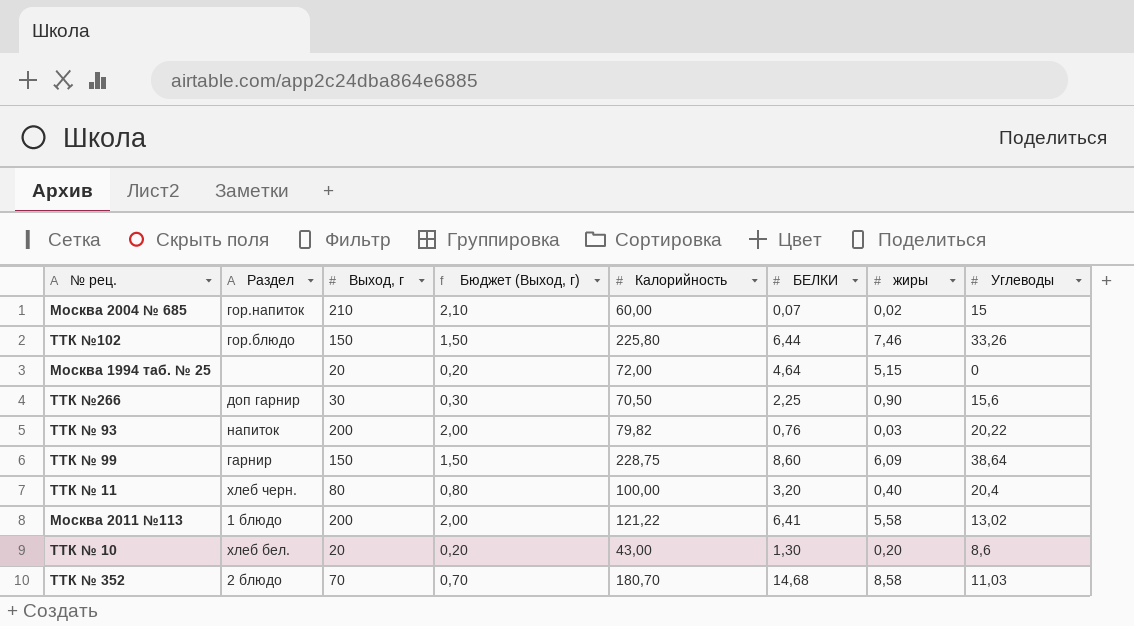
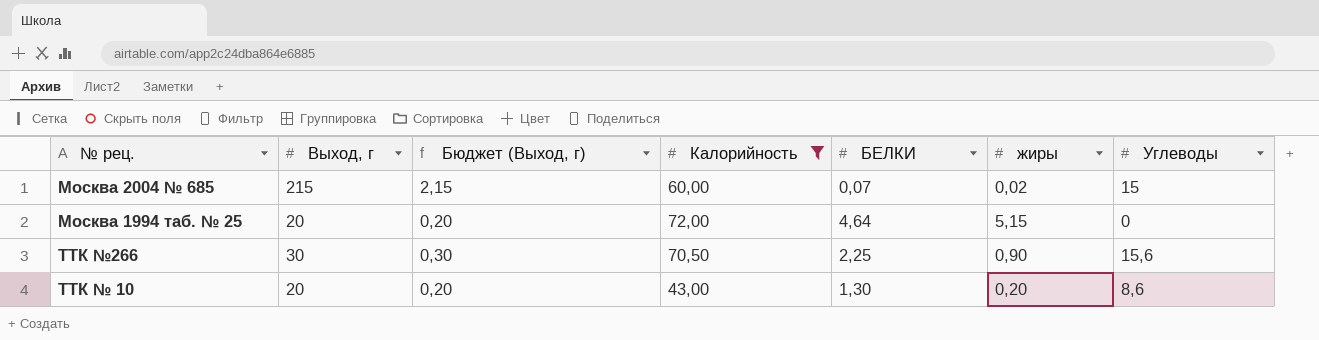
filter: none -> Калорийность <= 72,00
column Раздел | position: 2 -> none
Москва 2004 № 685 | Выход, г: 210 -> 215
Москва 2004 № 685 | Бюджет (Выход, г): 2,10 -> 2,15

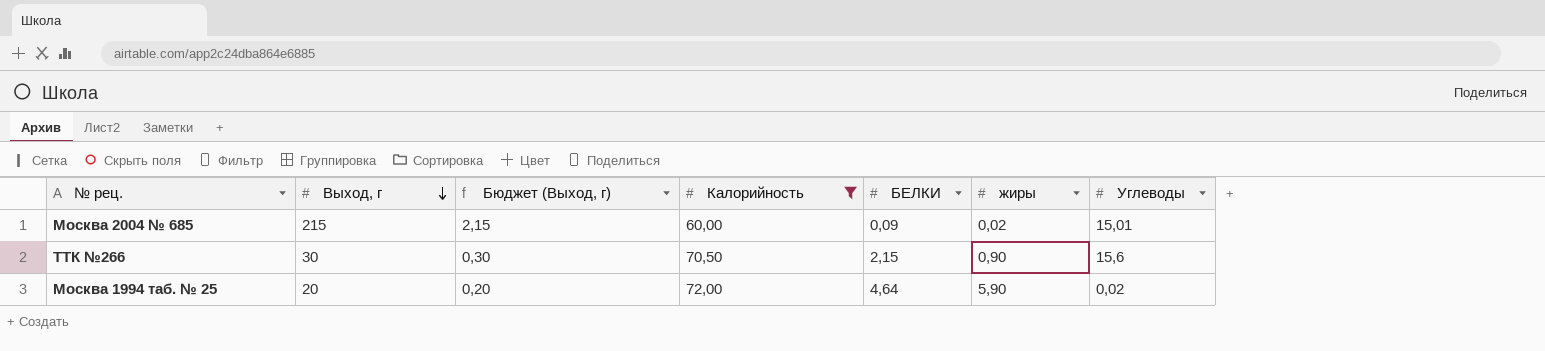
row order: none -> Выход, г descending
row ТТК № 10: 20 | 0,20 | 43,00 | 1,30 | 0,20 | 8,6 -> none
Москва 2004 № 685 | БЕЛКИ: 0,07 -> 0,09
Москва 2004 № 685 | Углеводы: 15 -> 15,01
ТТК №266 | БЕЛКИ: 2,25 -> 2,15
Москва 1994 таб. № 25 | жиры: 5,15 -> 5,90
Москва 1994 таб. № 25 | Углеводы: 0 -> 0,02

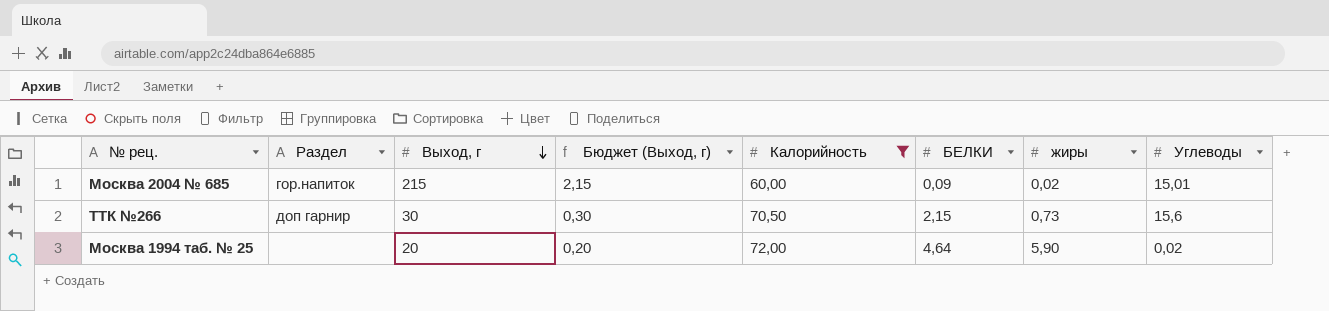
column Раздел | position: none -> 2
ТТК №266 | жиры: 0,90 -> 0,73

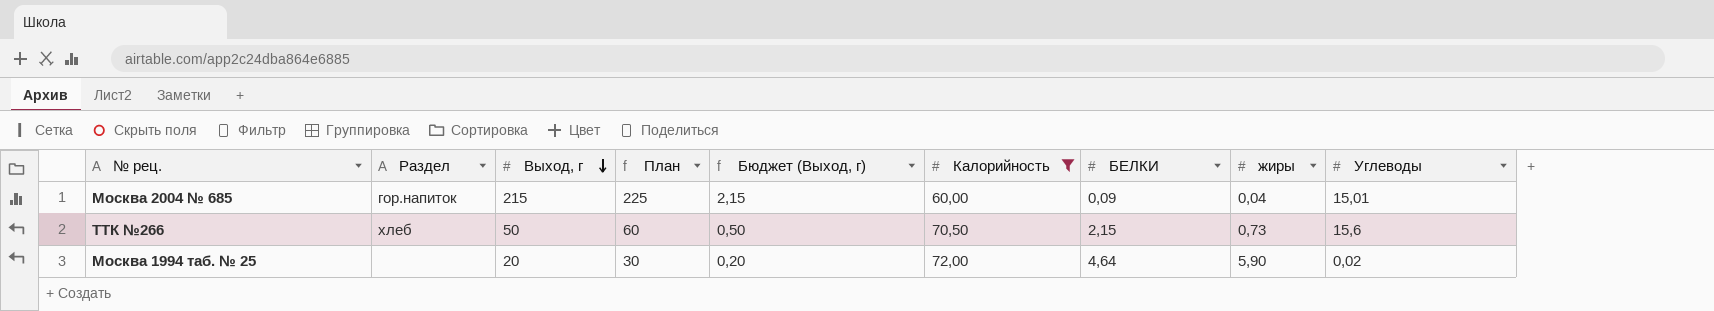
column План | formula: none -> [Выход, г] + 10
Москва 2004 № 685 | жиры: 0,02 -> 0,04
ТТК №266 | Раздел: доп гарнир -> хлеб
ТТК №266 | Выход, г: 30 -> 50
ТТК №266 | Бюджет (Выход, г): 0,30 -> 0,50

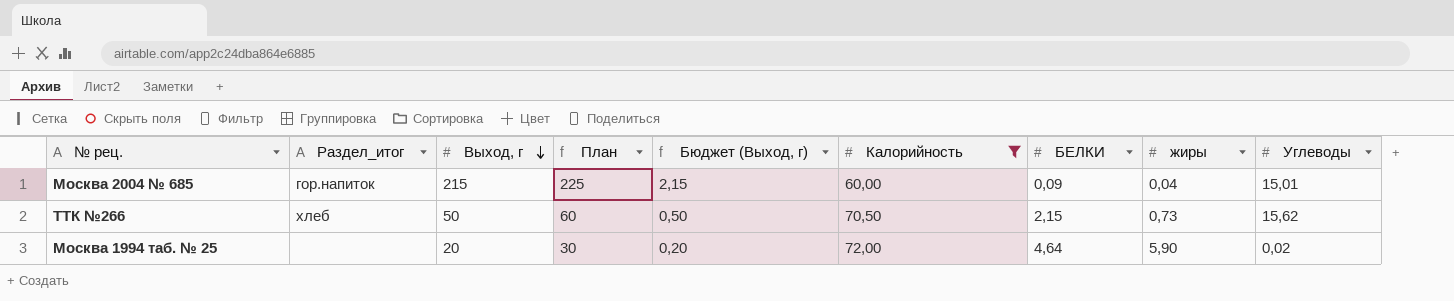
column name: Раздел -> Раздел_итог
ТТК №266 | Углеводы: 15,6 -> 15,62

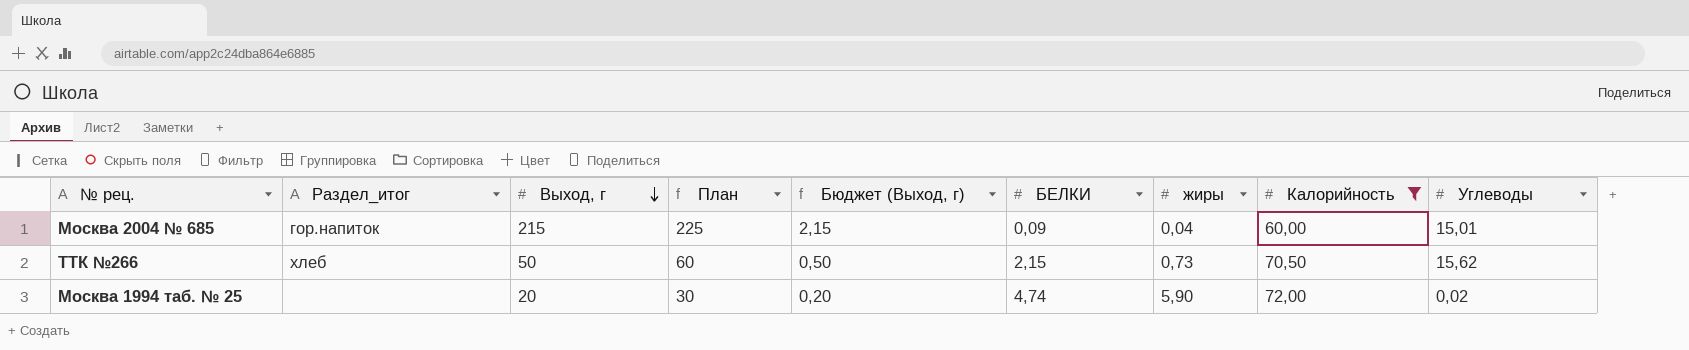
column Калорийность | position: 6 -> 8
Москва 1994 таб. № 25 | БЕЛКИ: 4,64 -> 4,74

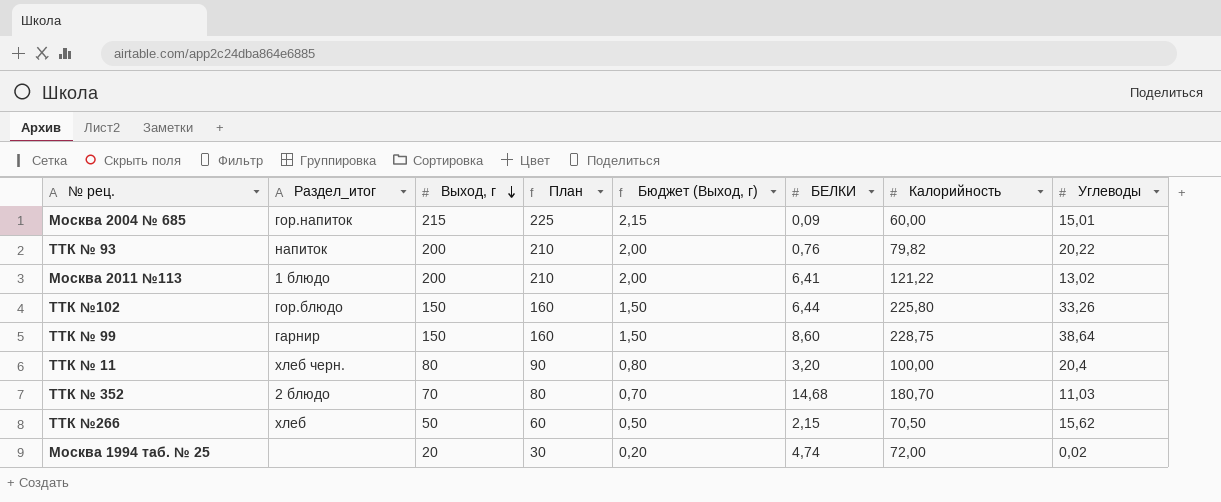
filter: Калорийность <= 72,00 -> none
column жиры | position: 7 -> none

